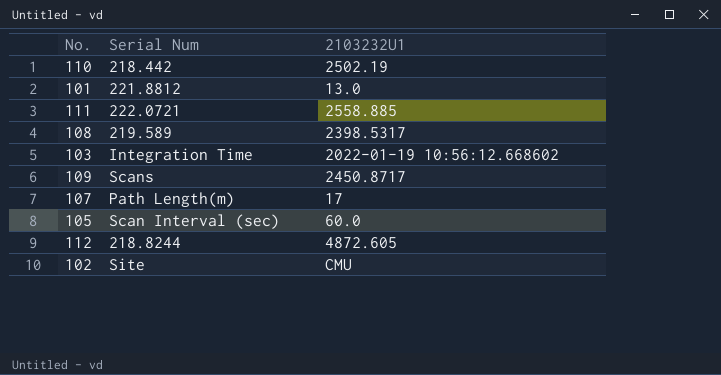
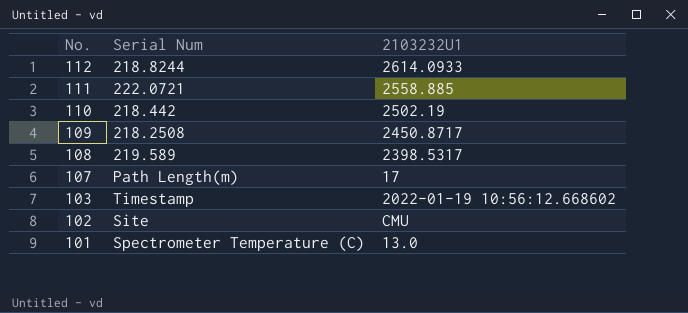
row order: none -> No. descending
row 105: Scan Interval (sec) | 60.0 -> none
112 | 2103232U1: 4872.605 -> 2614.0933
109 | Serial Num: Scans -> 218.2508
103 | Serial Num: Integration Time -> Timestamp
101 | Serial Num: 221.8812 -> Spectrometer Temperature (C)

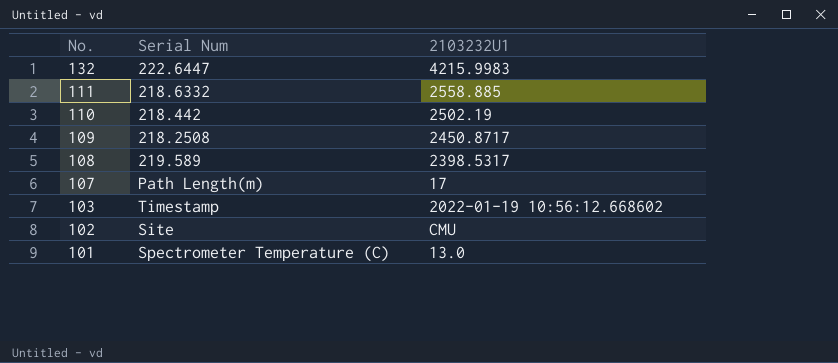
row 112: 218.8244 | 2614.0933 -> none
row 132: none -> 222.6447 | 4215.9983
111 | Serial Num: 222.0721 -> 218.6332

